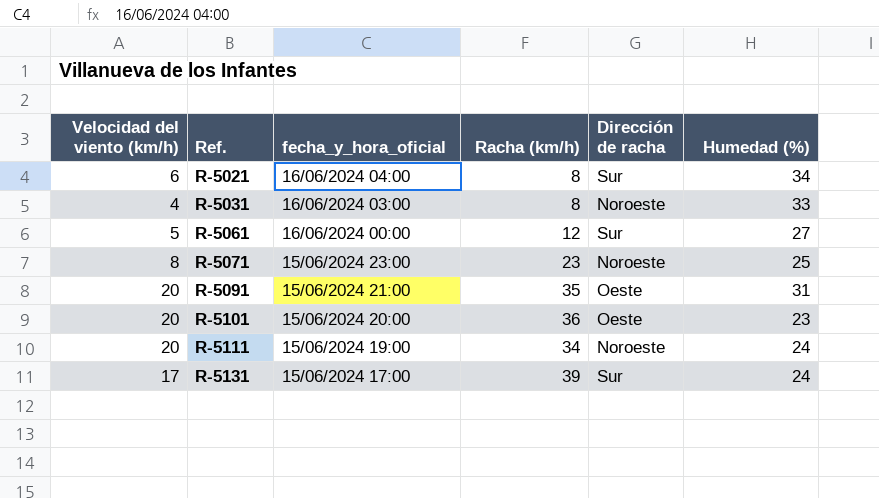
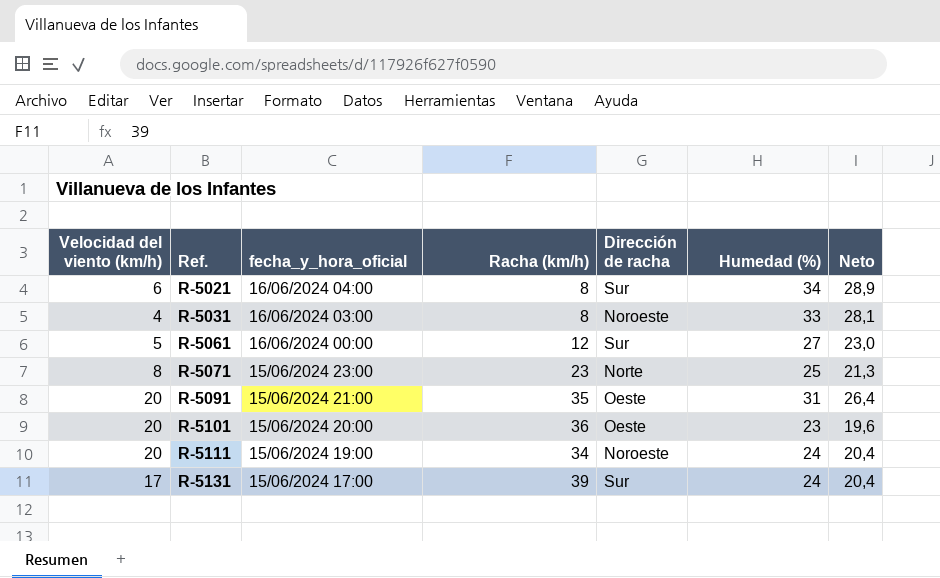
column Neto | formula: none -> [Humedad (%)] * 0,85
R-5071 | Dirección de racha: Noroeste -> Norte

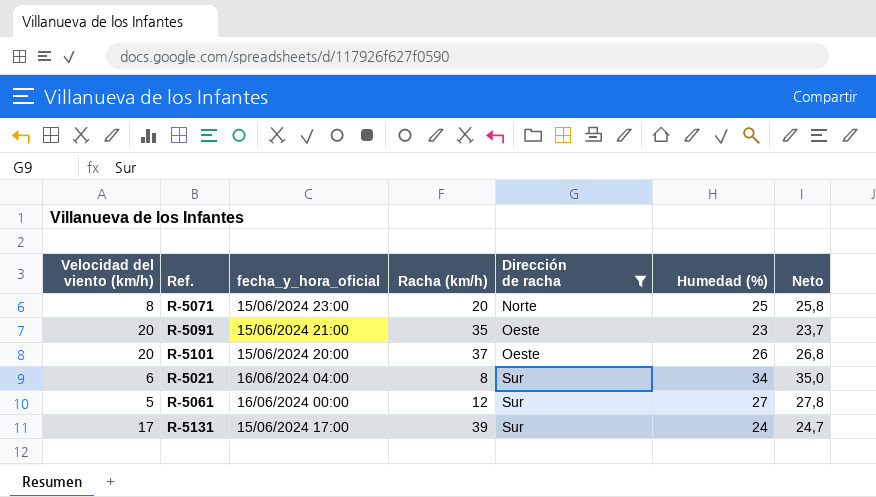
filter: none -> Dirección de racha != Noroeste
row order: Ref. ascending -> Dirección de racha ascending
column Neto | formula: [Humedad (%)] * 0,85 -> [Humedad (%)] * 1,03
R-5071 | Racha (km/h): 23 -> 20
R-5091 | Humedad (%): 31 -> 23
R-5101 | Racha (km/h): 36 -> 37
R-5101 | Humedad (%): 23 -> 26

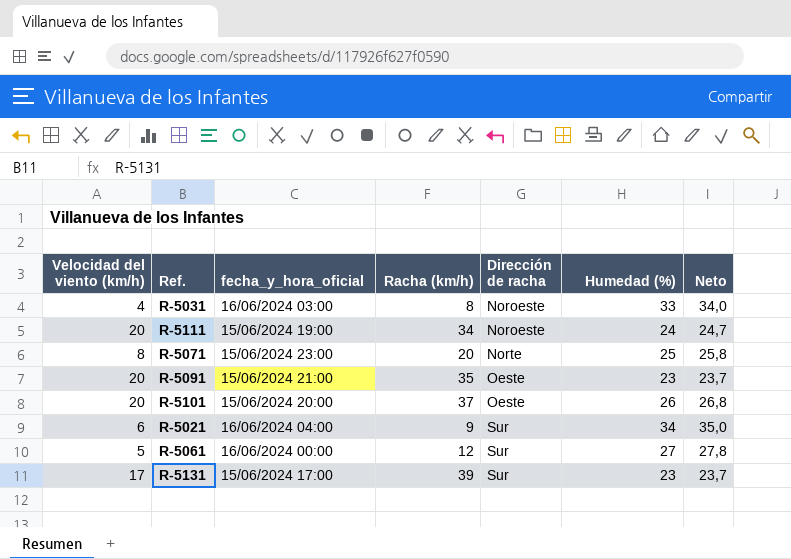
filter: Dirección de racha != Noroeste -> none
R-5021 | Racha (km/h): 8 -> 9
R-5131 | Humedad (%): 24 -> 23
R-5131 | Neto: 24,7 -> 23,7

